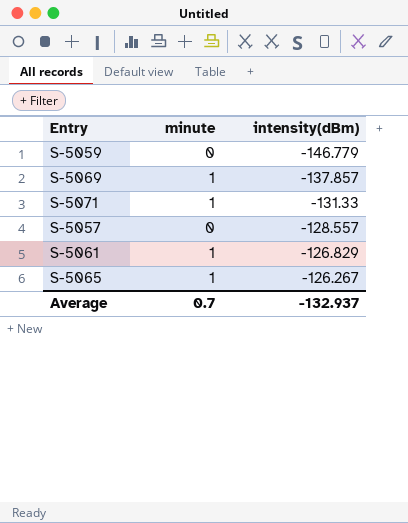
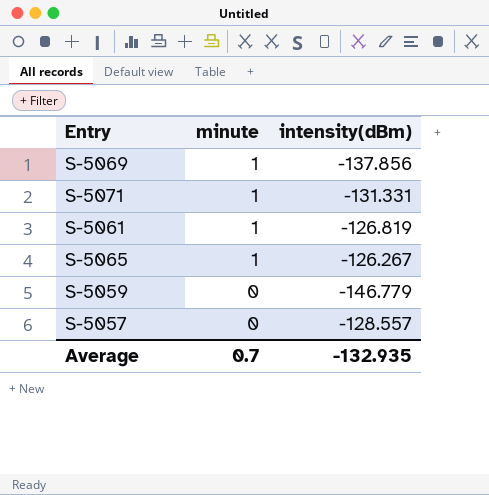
row order: intensity(dBm) ascending -> minute descending
S-5069 | intensity(dBm): -137.857 -> -137.856
S-5071 | intensity(dBm): -131.33 -> -131.331
S-5061 | intensity(dBm): -126.829 -> -126.819
Average | intensity(dBm): -132.937 -> -132.935

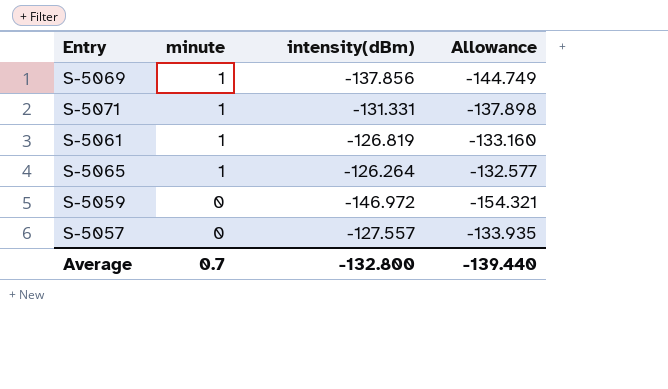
column Allowance | formula: none -> [intensity(dBm)] * 1.05
S-5065 | intensity(dBm): -126.267 -> -126.264
S-5059 | intensity(dBm): -146.779 -> -146.972
S-5057 | intensity(dBm): -128.557 -> -127.557
Average | intensity(dBm): -132.935 -> -132.800

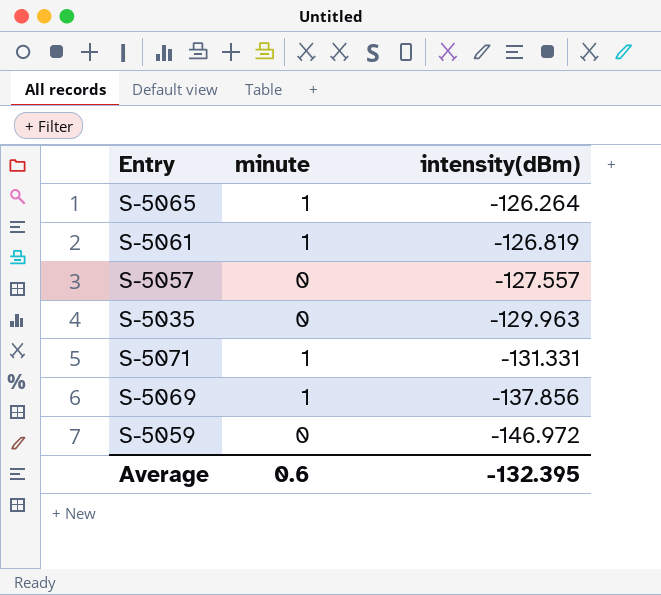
row order: minute descending -> intensity(dBm) descending
column Allowance | formula: [intensity(dBm)] * 1.05 -> none
row S-5035: none -> 0 | -129.963
Average | minute: 0.7 -> 0.6
Average | intensity(dBm): -132.800 -> -132.395

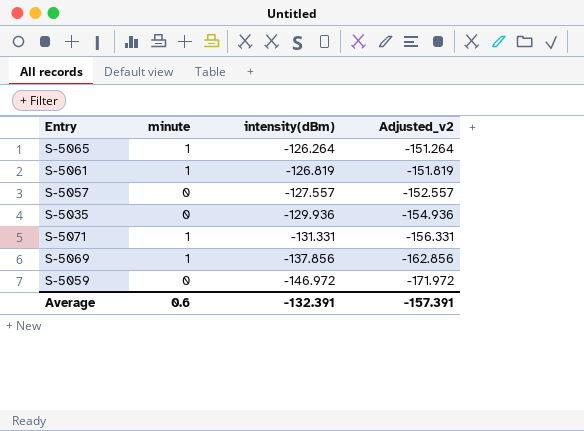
column Adjusted_v2 | formula: none -> [intensity(dBm)] - 25
S-5035 | intensity(dBm): -129.963 -> -129.936
Average | intensity(dBm): -132.395 -> -132.391

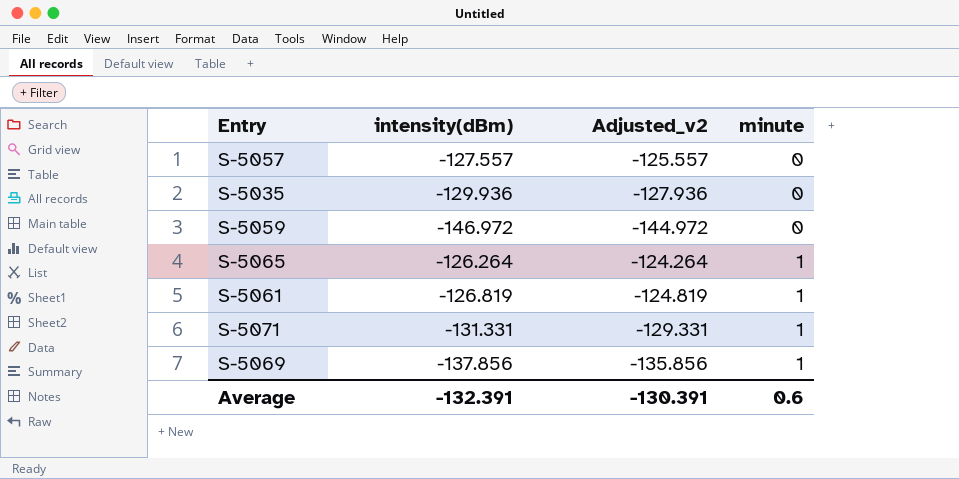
row order: intensity(dBm) descending -> minute ascending
column Adjusted_v2 | formula: [intensity(dBm)] - 25 -> [intensity(dBm)] + 2
column minute | position: 2 -> 4
Average | Adjusted_v2: -157.391 -> -130.391

